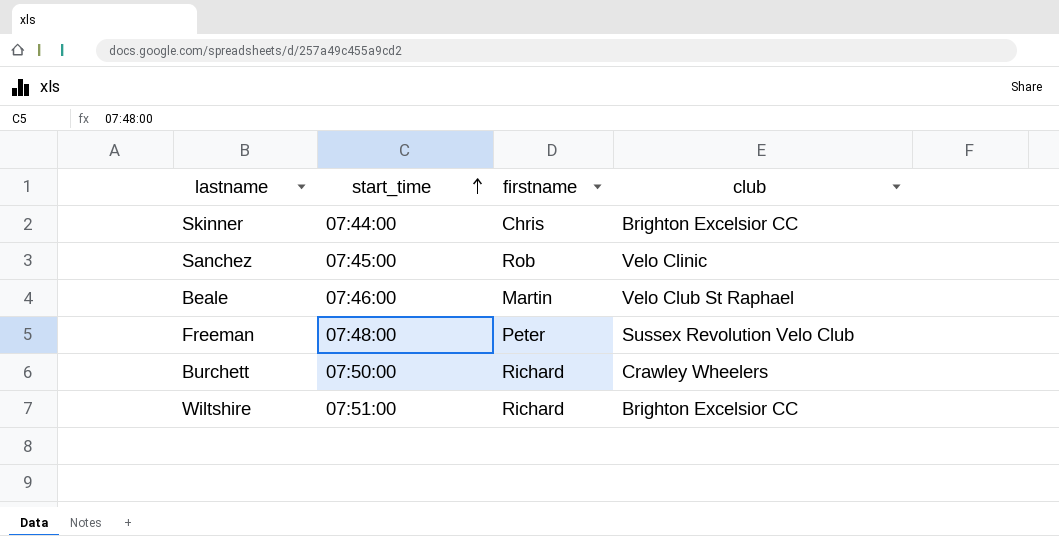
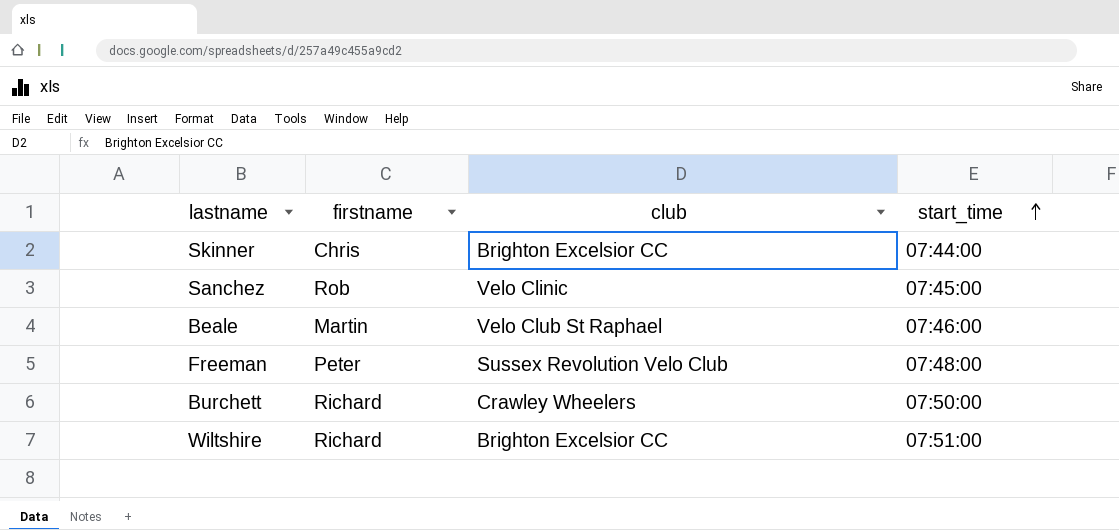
column start_time | position: 2 -> 4

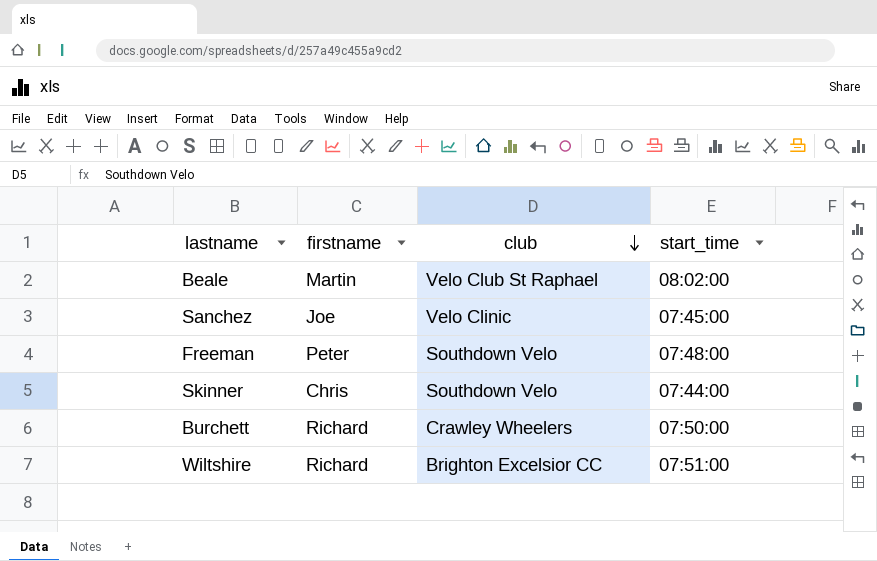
row order: start_time ascending -> club descending
Beale | start_time: 07:46:00 -> 08:02:00
Sanchez | firstname: Rob -> Joe
Freeman | club: Sussex Revolution Velo Club -> Southdown Velo
Skinner | club: Brighton Excelsior CC -> Southdown Velo

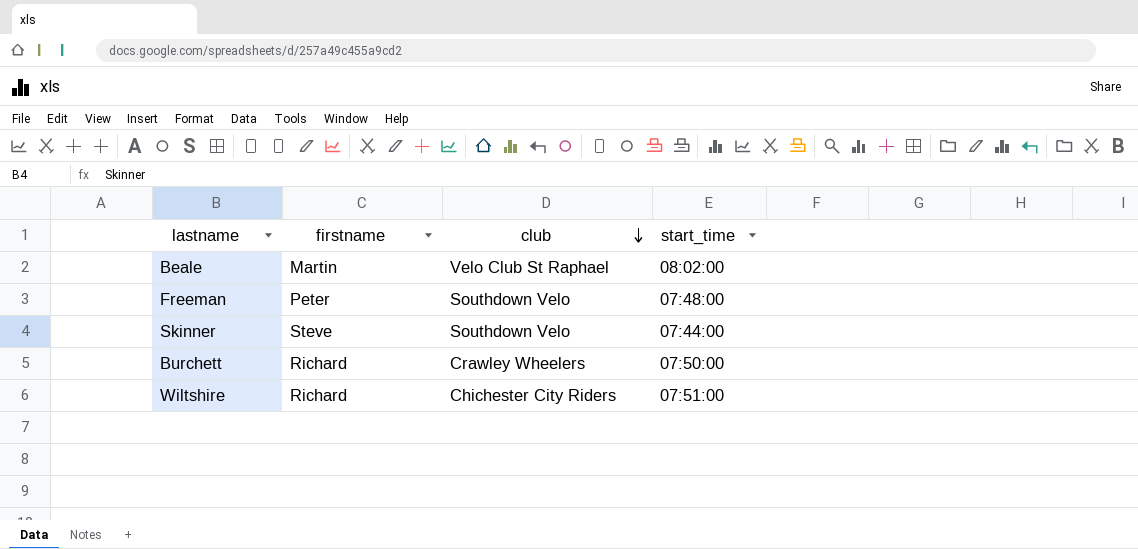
row Sanchez: Joe | Velo Clinic | 07:45:00 -> none
Skinner | firstname: Chris -> Steve
Wiltshire | club: Brighton Excelsior CC -> Chichester City Riders

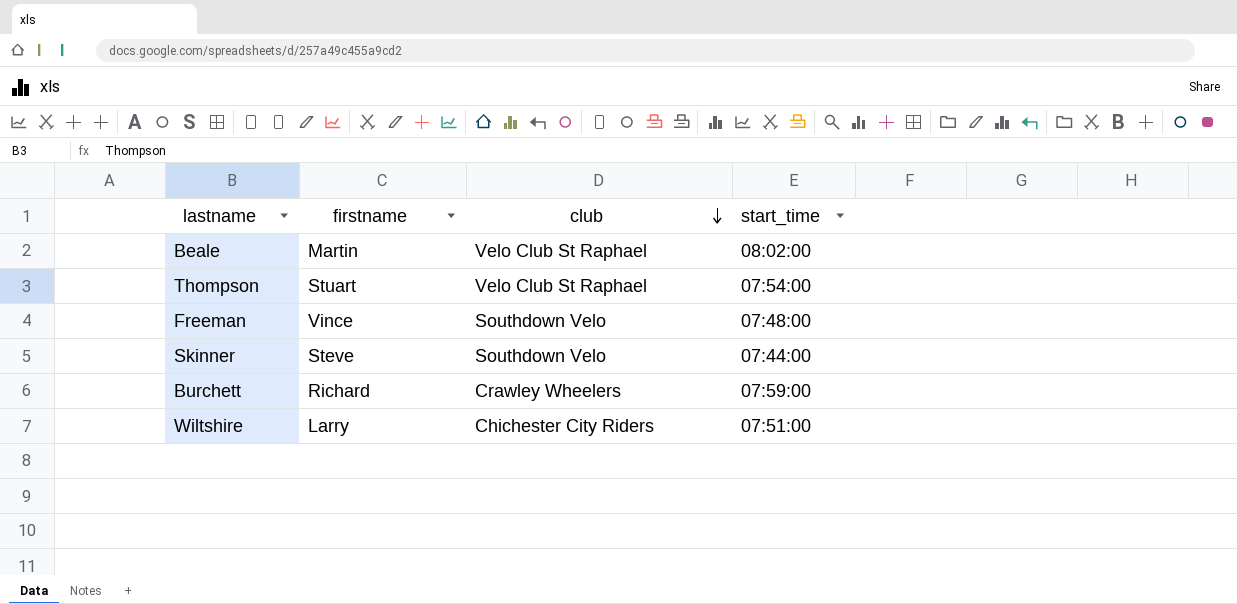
row Thompson: none -> Stuart | Velo Club St Raphael | 07:54:00
Freeman | firstname: Peter -> Vince
Burchett | start_time: 07:50:00 -> 07:59:00
Wiltshire | firstname: Richard -> Larry

